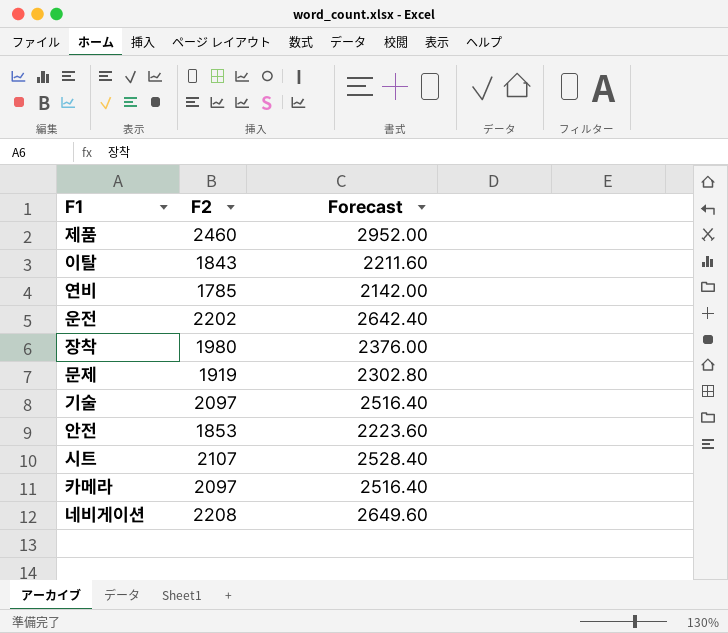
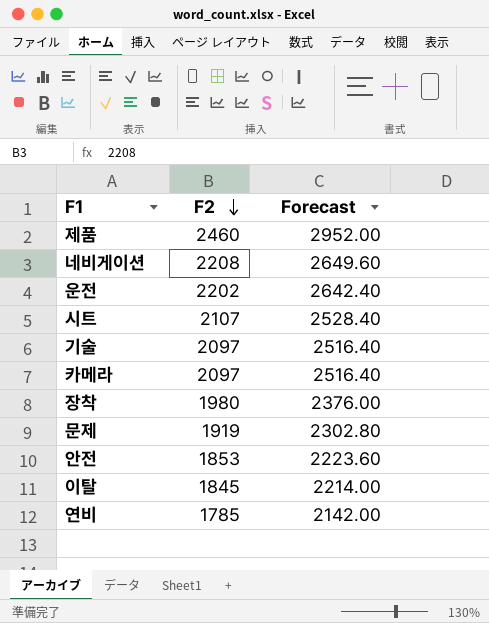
row order: none -> F2 descending
이탈 | F2: 1843 -> 1845
이탈 | Forecast: 2211.60 -> 2214.00

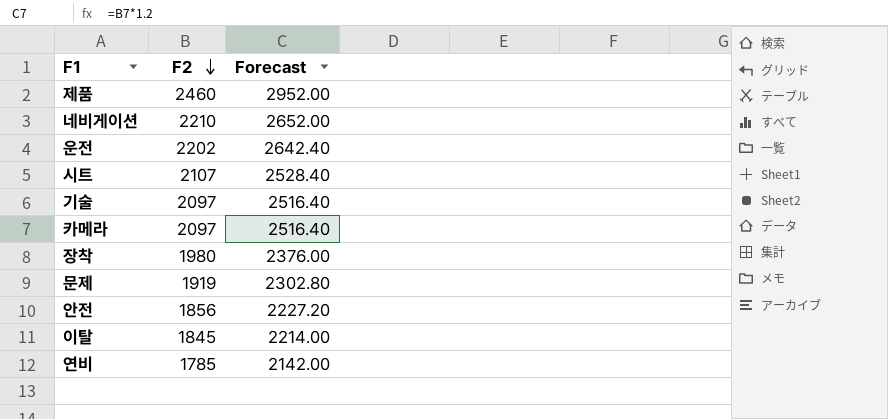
네비게이션 | F2: 2208 -> 2210
네비게이션 | Forecast: 2649.60 -> 2652.00
안전 | F2: 1853 -> 1856
안전 | Forecast: 2223.60 -> 2227.20

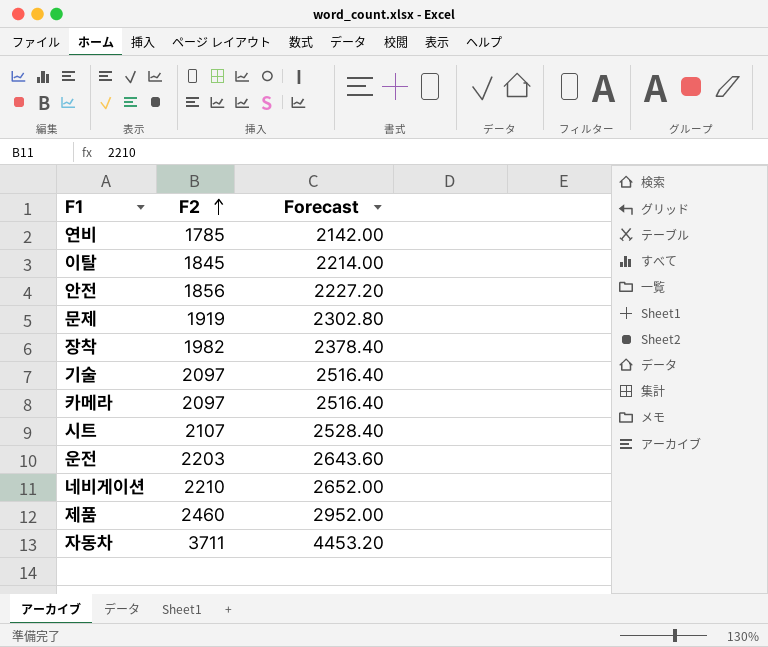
row order: F2 descending -> F2 ascending
장착 | F2: 1980 -> 1982
장착 | Forecast: 2376.00 -> 2378.40
운전 | F2: 2202 -> 2203
운전 | Forecast: 2642.40 -> 2643.60
row 자동차: none -> 3711 | 4453.20

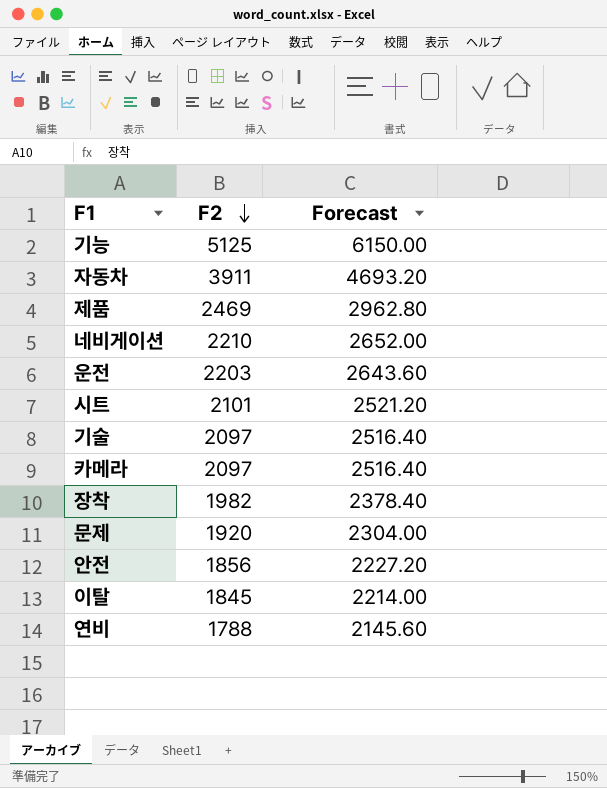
row order: F2 ascending -> F2 descending
row 기능: none -> 5125 | 6150.00
자동차 | F2: 3711 -> 3911
자동차 | Forecast: 4453.20 -> 4693.20
제품 | F2: 2460 -> 2469
제품 | Forecast: 2952.00 -> 2962.80
시트 | F2: 2107 -> 2101
시트 | Forecast: 2528.40 -> 2521.20
문제 | F2: 1919 -> 1920
문제 | Forecast: 2302.80 -> 2304.00
연비 | F2: 1785 -> 1788
연비 | Forecast: 2142.00 -> 2145.60

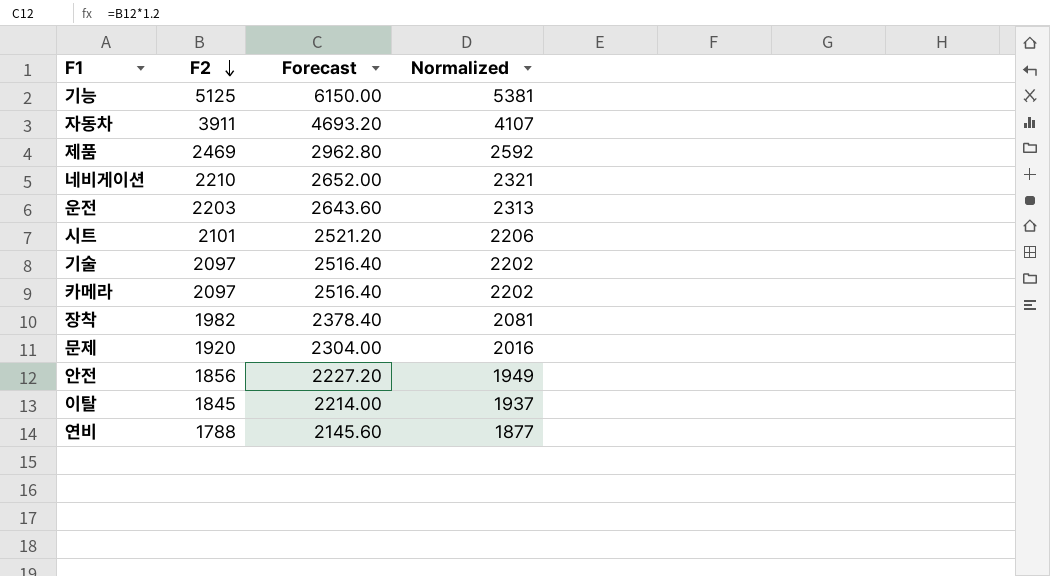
column Normalized | formula: none -> [F2] * 1.05

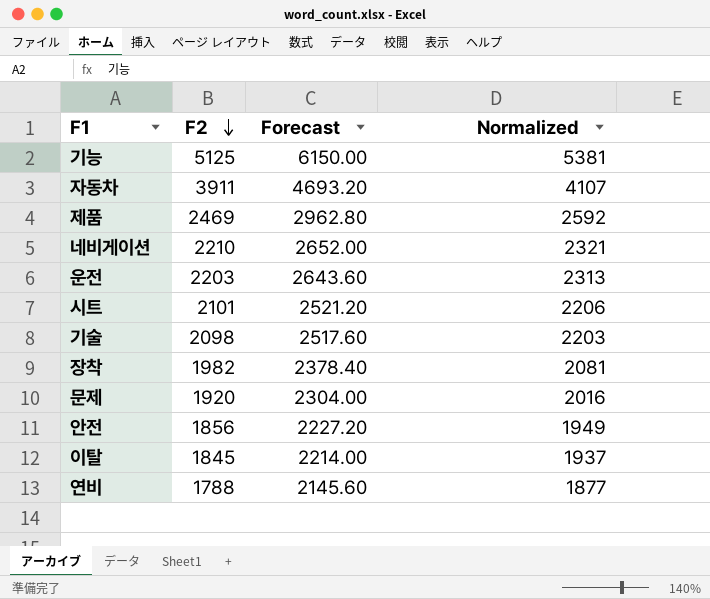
row 카메라: 2097 | 2516.40 | 2202 -> none
기술 | F2: 2097 -> 2098
기술 | Forecast: 2516.40 -> 2517.60
기술 | Normalized: 2202 -> 2203

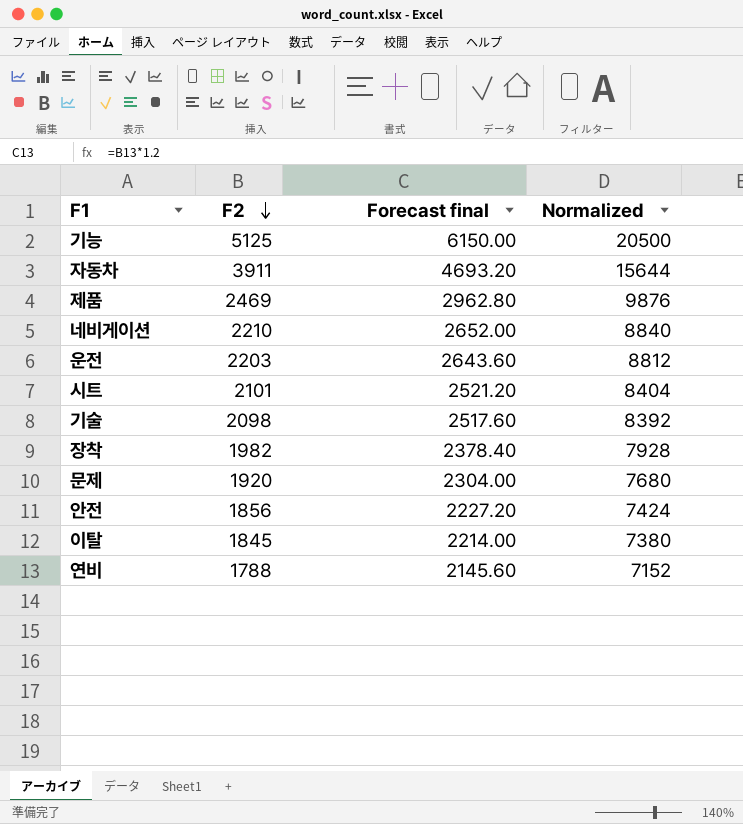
column name: Forecast -> Forecast final
column Normalized | formula: [F2] * 1.05 -> [F2] * 4

